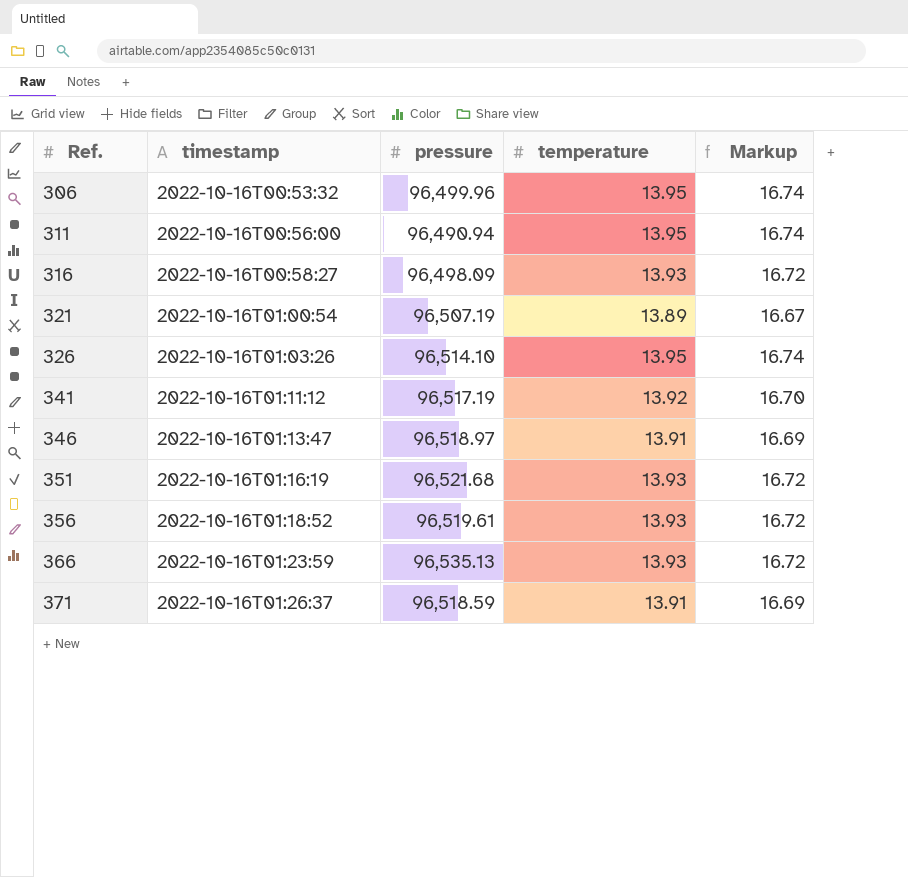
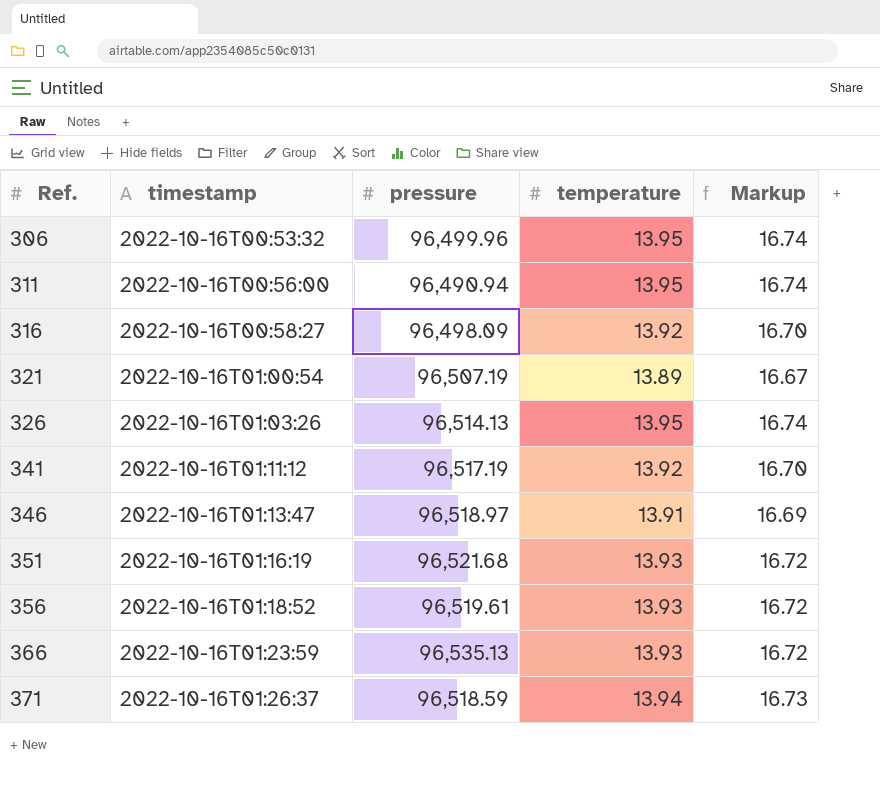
316 | temperature: 13.93 -> 13.92
316 | Markup: 16.72 -> 16.70
326 | pressure: 96,514.10 -> 96,514.13
371 | temperature: 13.91 -> 13.94
371 | Markup: 16.69 -> 16.73

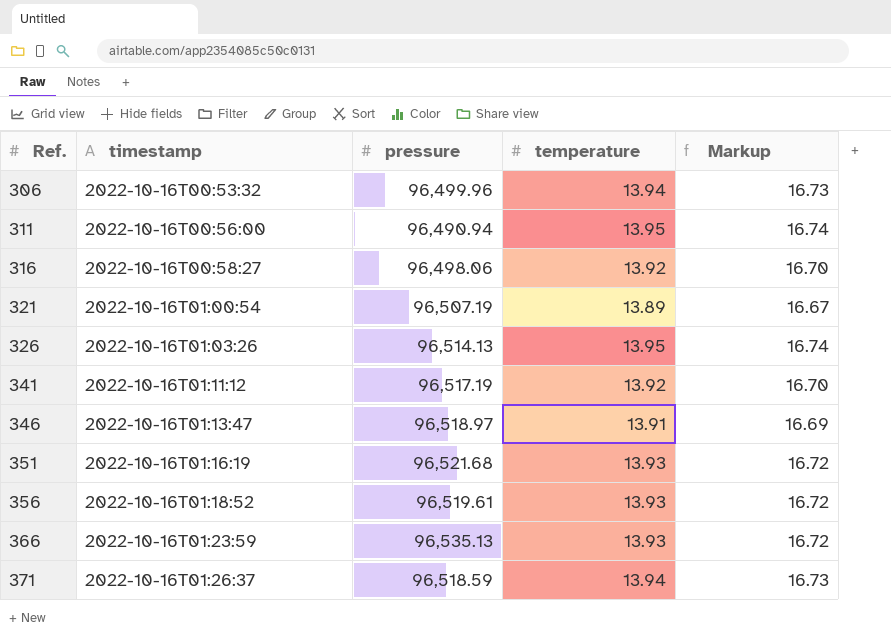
306 | temperature: 13.95 -> 13.94
306 | Markup: 16.74 -> 16.73
316 | pressure: 96,498.09 -> 96,498.06

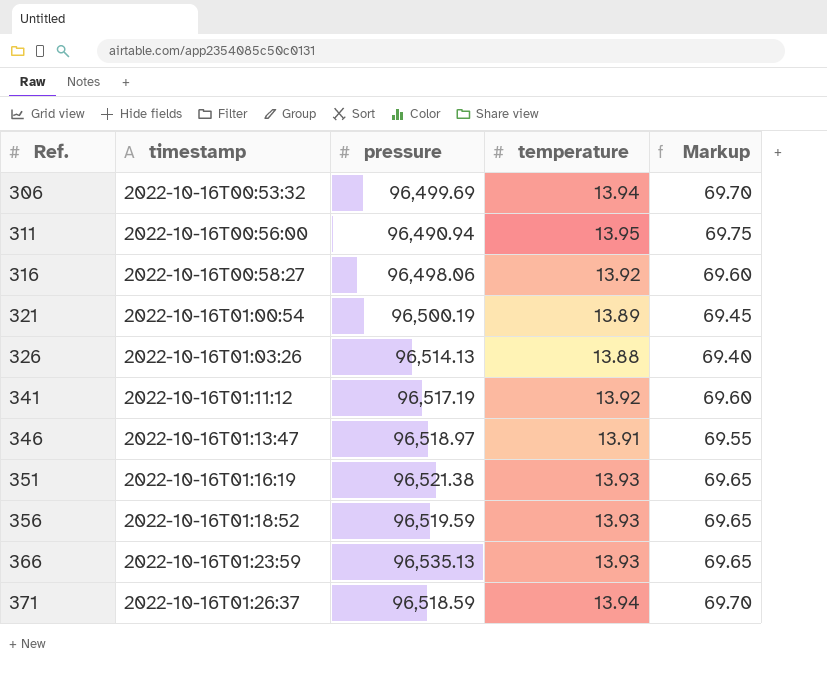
column Markup | formula: [temperature] * 1.2 -> [temperature] * 5
306 | pressure: 96,499.96 -> 96,499.69
321 | pressure: 96,507.19 -> 96,500.19
326 | temperature: 13.95 -> 13.88
351 | pressure: 96,521.68 -> 96,521.38
356 | pressure: 96,519.61 -> 96,519.59

